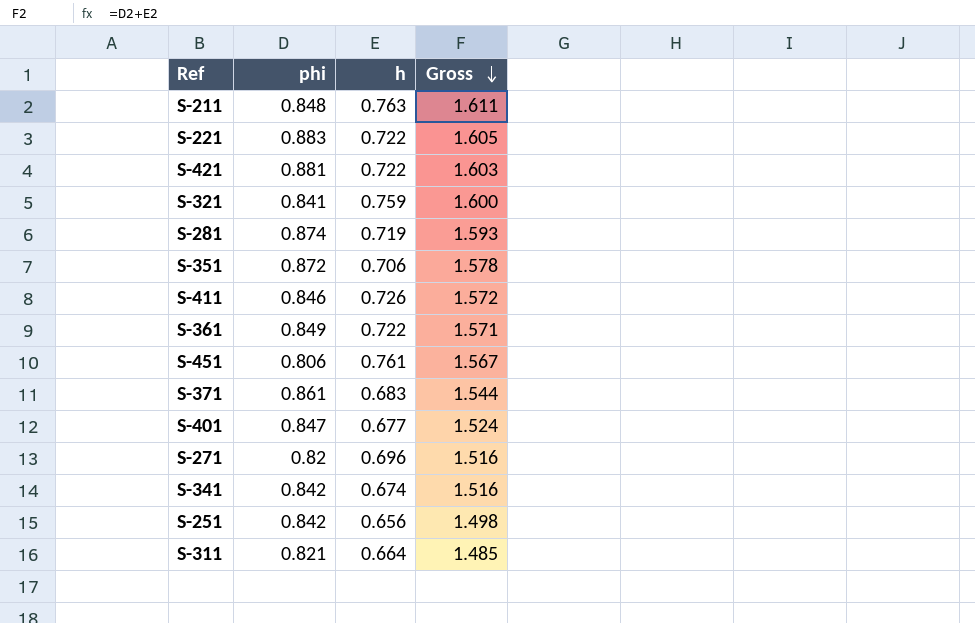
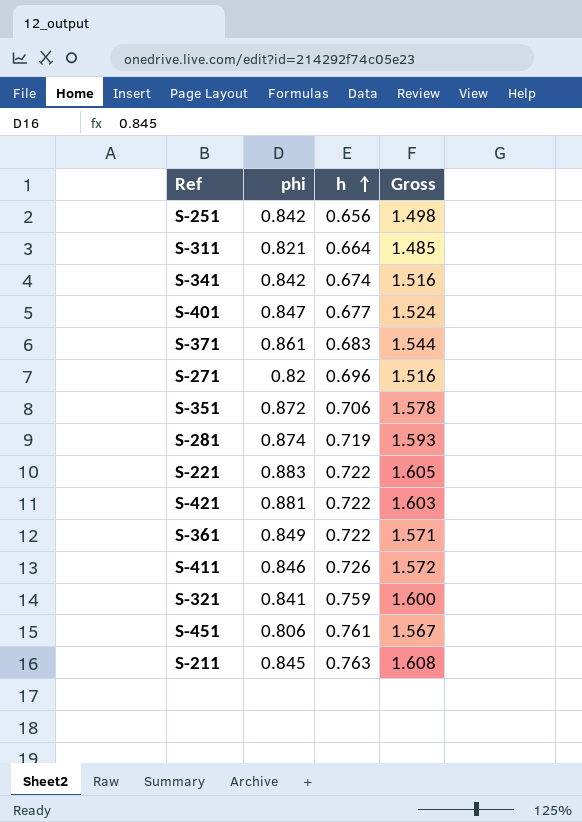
row order: Gross descending -> h ascending
S-211 | phi: 0.848 -> 0.845
S-211 | Gross: 1.611 -> 1.608

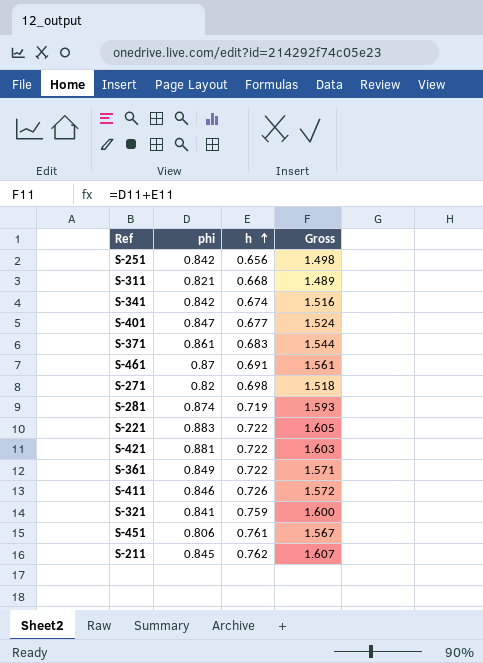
row S-351: 0.872 | 0.706 | 1.578 -> none
S-311 | h: 0.664 -> 0.668
S-311 | Gross: 1.485 -> 1.489
row S-461: none -> 0.87 | 0.691 | 1.561
S-271 | h: 0.696 -> 0.698
S-271 | Gross: 1.516 -> 1.518
S-211 | h: 0.763 -> 0.762
S-211 | Gross: 1.608 -> 1.607

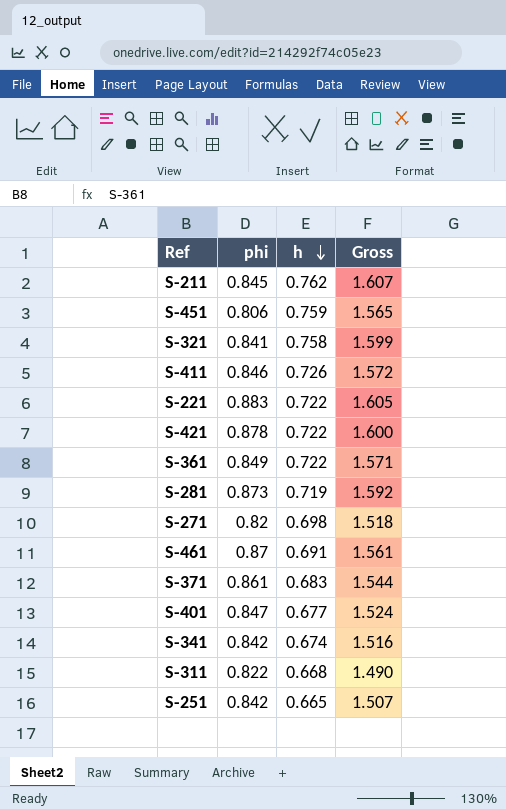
row order: h ascending -> h descending
S-451 | h: 0.761 -> 0.759
S-451 | Gross: 1.567 -> 1.565
S-321 | h: 0.759 -> 0.758
S-321 | Gross: 1.600 -> 1.599
S-421 | phi: 0.881 -> 0.878
S-421 | Gross: 1.603 -> 1.600
S-281 | phi: 0.874 -> 0.873
S-281 | Gross: 1.593 -> 1.592
S-311 | phi: 0.821 -> 0.822
S-311 | Gross: 1.489 -> 1.490
S-251 | h: 0.656 -> 0.665
S-251 | Gross: 1.498 -> 1.507

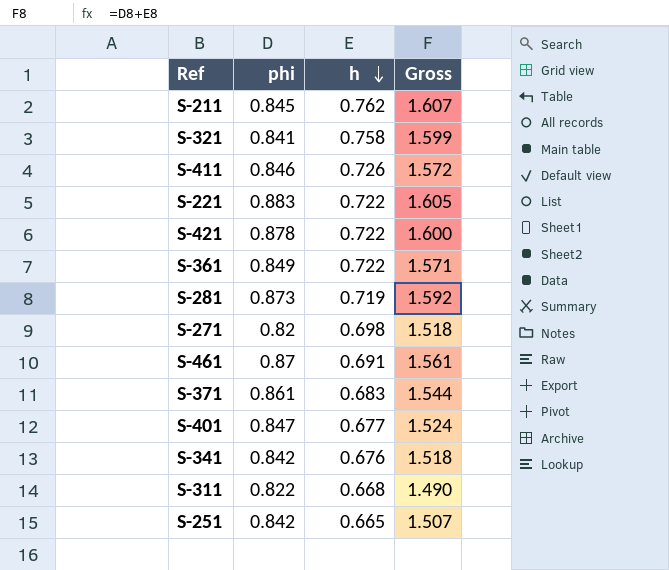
row S-451: 0.806 | 0.759 | 1.565 -> none
S-341 | h: 0.674 -> 0.676
S-341 | Gross: 1.516 -> 1.518

